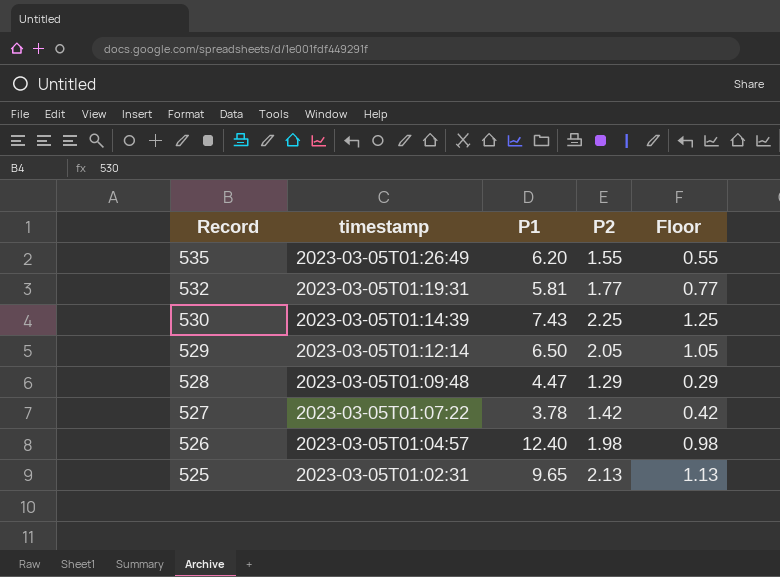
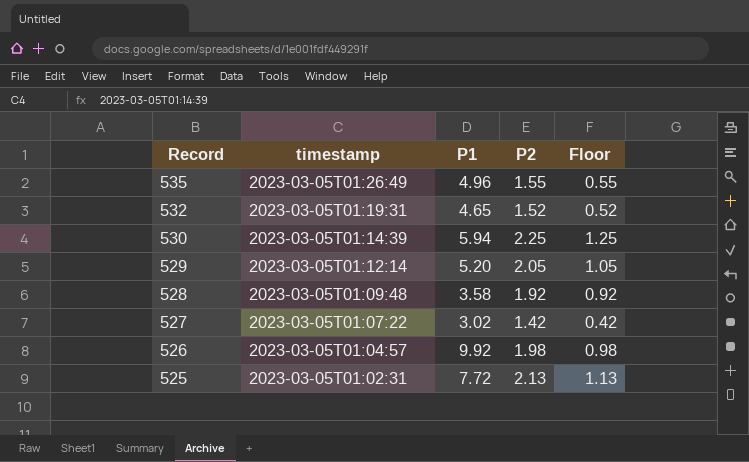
535 | P1: 6.20 -> 4.96
532 | P1: 5.81 -> 4.65
532 | P2: 1.77 -> 1.52
532 | Floor: 0.77 -> 0.52
530 | P1: 7.43 -> 5.94
529 | P1: 6.50 -> 5.20
528 | P1: 4.47 -> 3.58
528 | P2: 1.29 -> 1.92
528 | Floor: 0.29 -> 0.92
527 | P1: 3.78 -> 3.02
526 | P1: 12.40 -> 9.92
525 | P1: 9.65 -> 7.72

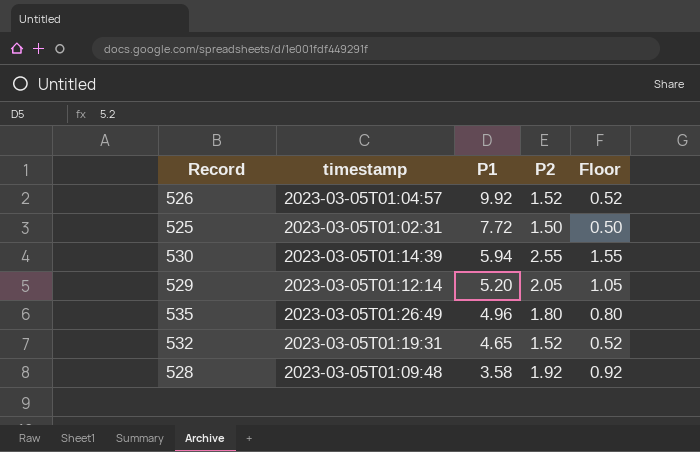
row order: Record descending -> P1 descending
row 527: 2023-03-05T01:07:22 | 3.02 | 1.42 | 0.42 -> none
526 | P2: 1.98 -> 1.52
526 | Floor: 0.98 -> 0.52
525 | P2: 2.13 -> 1.50
525 | Floor: 1.13 -> 0.50
530 | P2: 2.25 -> 2.55
530 | Floor: 1.25 -> 1.55
535 | P2: 1.55 -> 1.80
535 | Floor: 0.55 -> 0.80

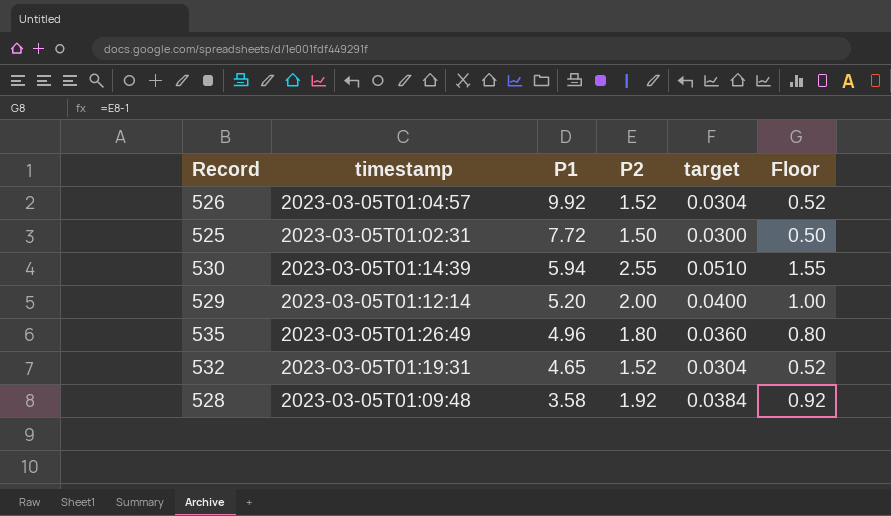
column target | formula: none -> [P2] * 0.02
529 | P2: 2.05 -> 2.00
529 | Floor: 1.05 -> 1.00

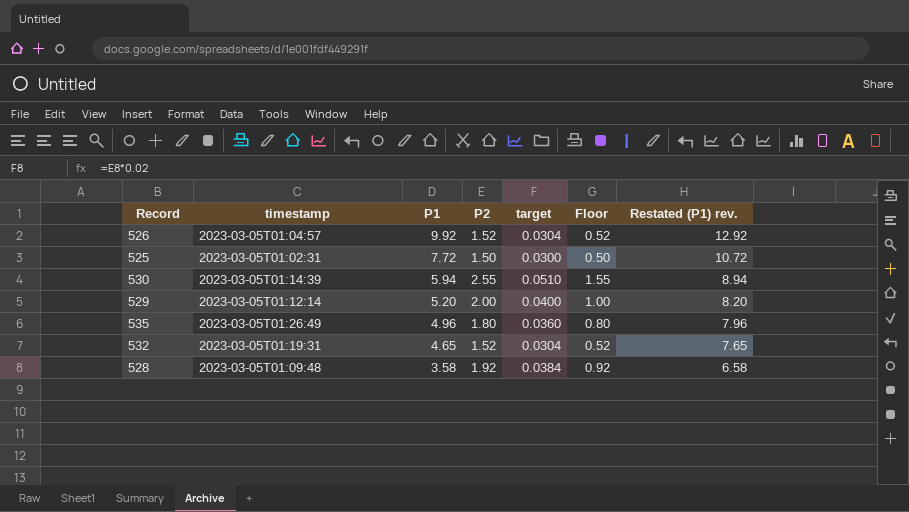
column Restated (P1) rev. | formula: none -> [P1] + 3

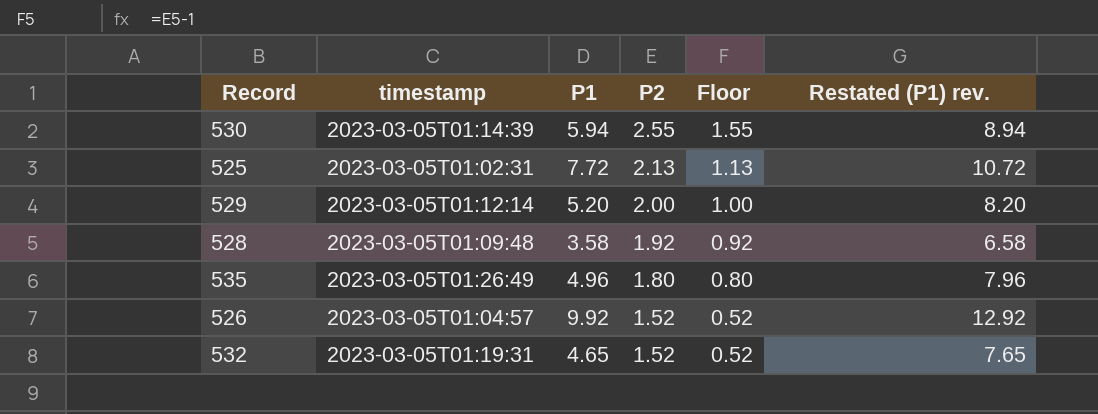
row order: P1 descending -> P2 descending
column target | formula: [P2] * 0.02 -> none
525 | P2: 1.50 -> 2.13
525 | Floor: 0.50 -> 1.13

